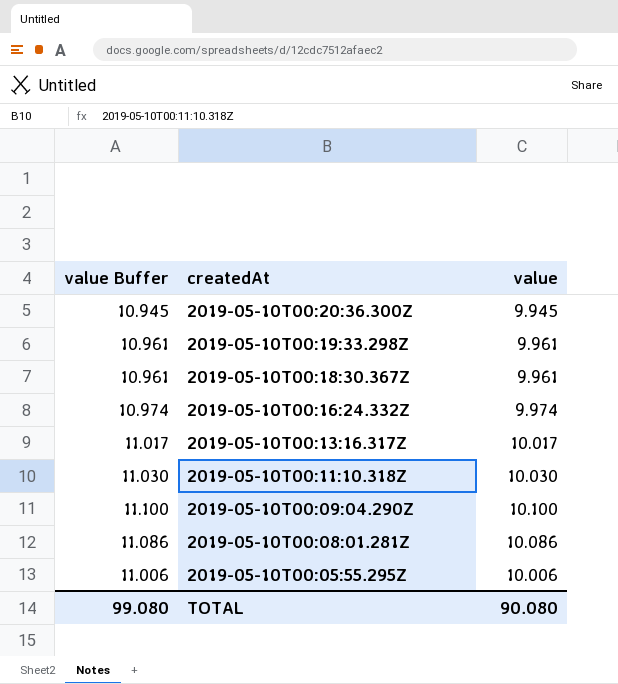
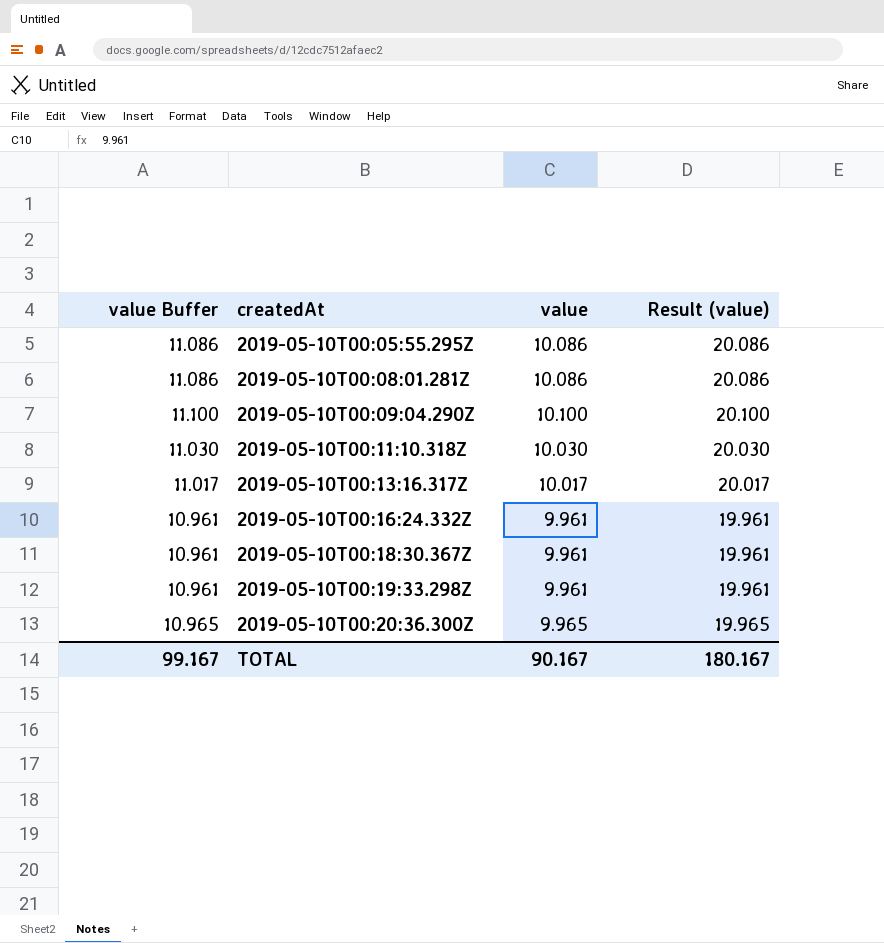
row order: createdAt descending -> createdAt ascending
column Result (value) | formula: none -> [value] + 10
2019-05-10T00:05:55.295Z | value Buffer: 11.006 -> 11.086
2019-05-10T00:05:55.295Z | value: 10.006 -> 10.086
2019-05-10T00:16:24.332Z | value Buffer: 10.974 -> 10.961
2019-05-10T00:16:24.332Z | value: 9.974 -> 9.961
2019-05-10T00:20:36.300Z | value Buffer: 10.945 -> 10.965
2019-05-10T00:20:36.300Z | value: 9.945 -> 9.965
TOTAL | value Buffer: 99.080 -> 99.167
TOTAL | value: 90.080 -> 90.167

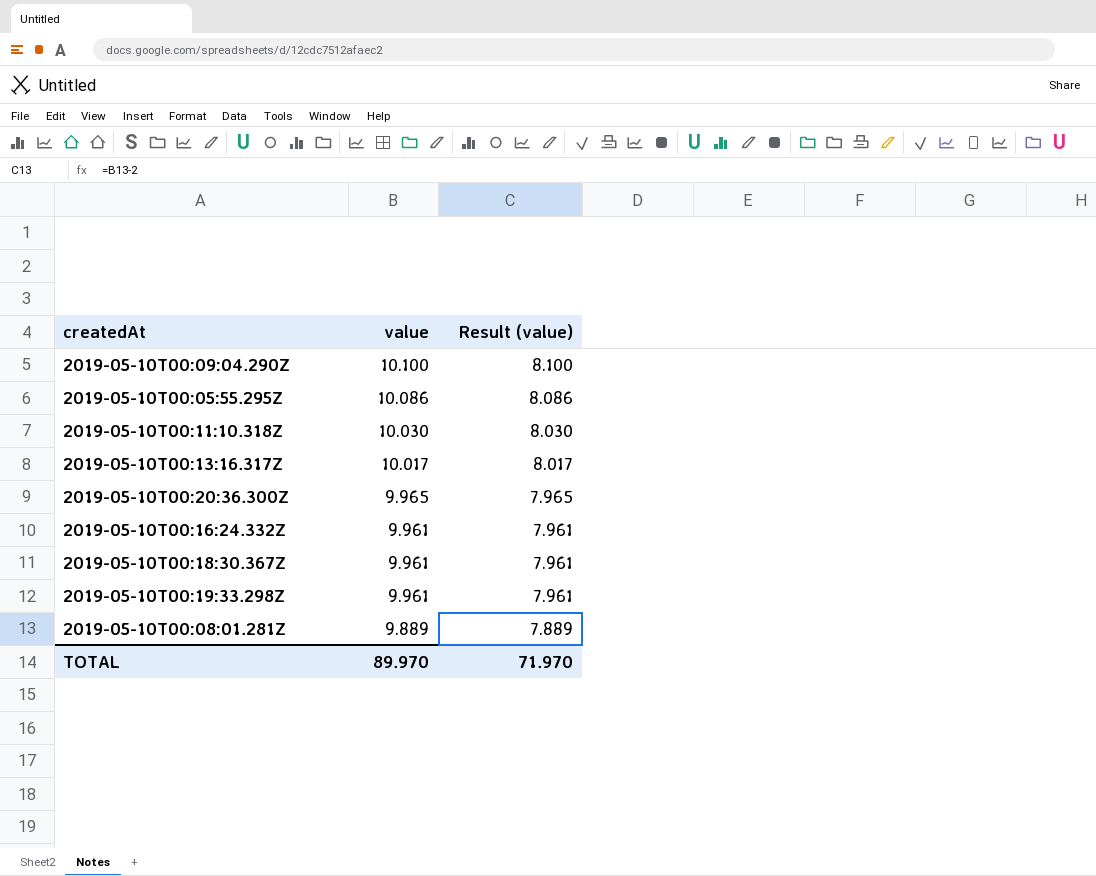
row order: createdAt ascending -> value descending
column value Buffer | formula: [value] + 1 -> none
column Result (value) | formula: [value] + 10 -> [value] - 2
2019-05-10T00:08:01.281Z | value: 10.086 -> 9.889
TOTAL | value: 90.167 -> 89.970
TOTAL | Result (value): 180.167 -> 71.970

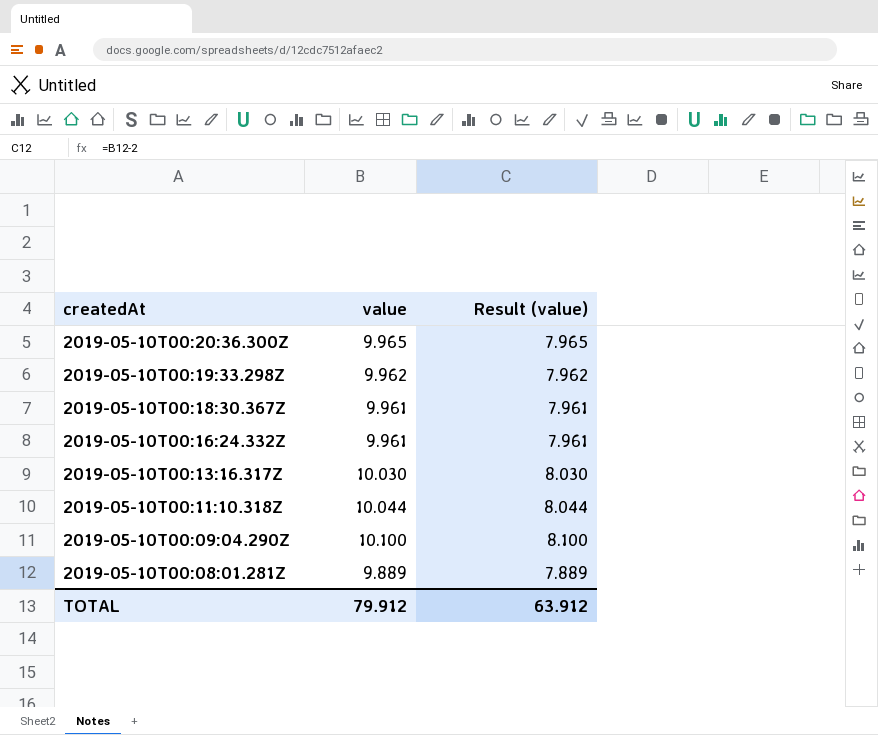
row order: value descending -> createdAt descending
row 2019-05-10T00:05:55.295Z: 10.086 | 8.086 -> none
2019-05-10T00:19:33.298Z | value: 9.961 -> 9.962
2019-05-10T00:19:33.298Z | Result (value): 7.961 -> 7.962
2019-05-10T00:13:16.317Z | value: 10.017 -> 10.030
2019-05-10T00:13:16.317Z | Result (value): 8.017 -> 8.030
2019-05-10T00:11:10.318Z | value: 10.030 -> 10.044
2019-05-10T00:11:10.318Z | Result (value): 8.030 -> 8.044
TOTAL | value: 89.970 -> 79.912
TOTAL | Result (value): 71.970 -> 63.912

